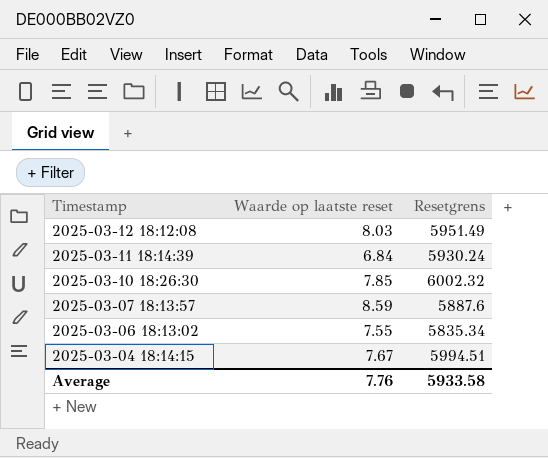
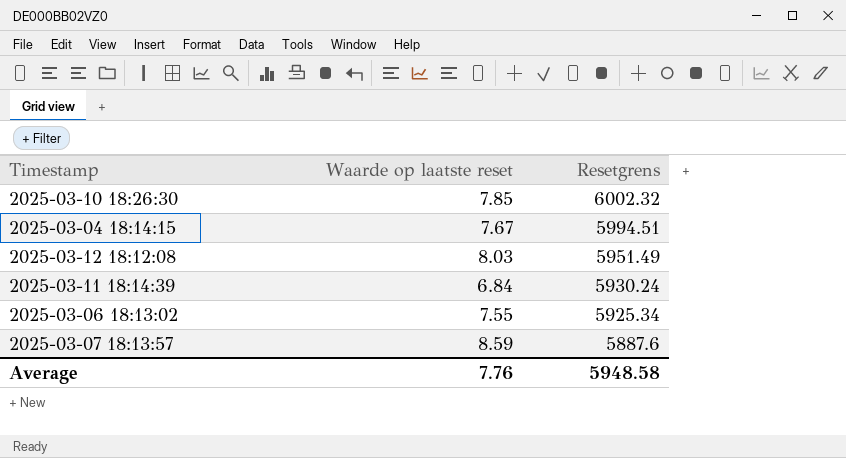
row order: Timestamp descending -> Resetgrens descending
2025-03-06 18:13:02 | Resetgrens: 5835.34 -> 5925.34
Average | Resetgrens: 5933.58 -> 5948.58

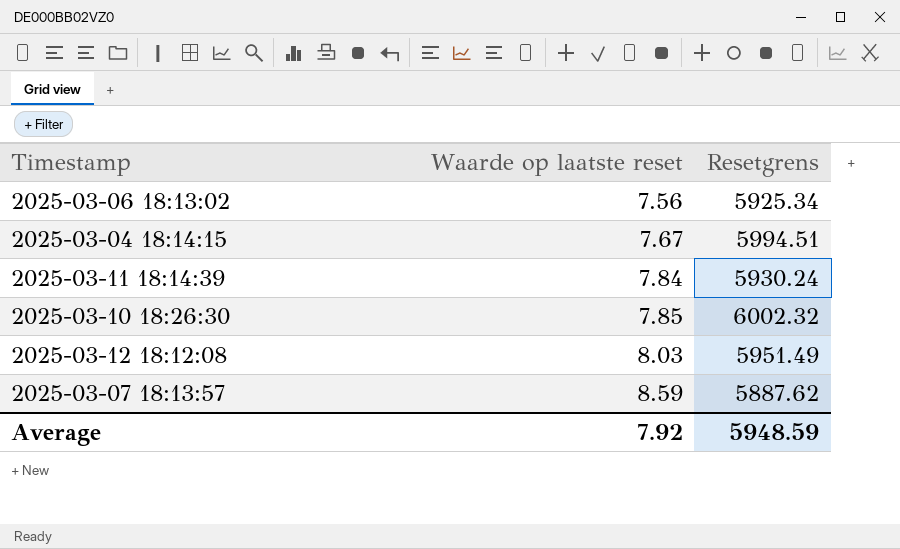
row order: Resetgrens descending -> Waarde op laatste reset ascending
2025-03-06 18:13:02 | Waarde op laatste reset: 7.55 -> 7.56
2025-03-11 18:14:39 | Waarde op laatste reset: 6.84 -> 7.84
2025-03-07 18:13:57 | Resetgrens: 5887.6 -> 5887.62
Average | Waarde op laatste reset: 7.76 -> 7.92
Average | Resetgrens: 5948.58 -> 5948.59

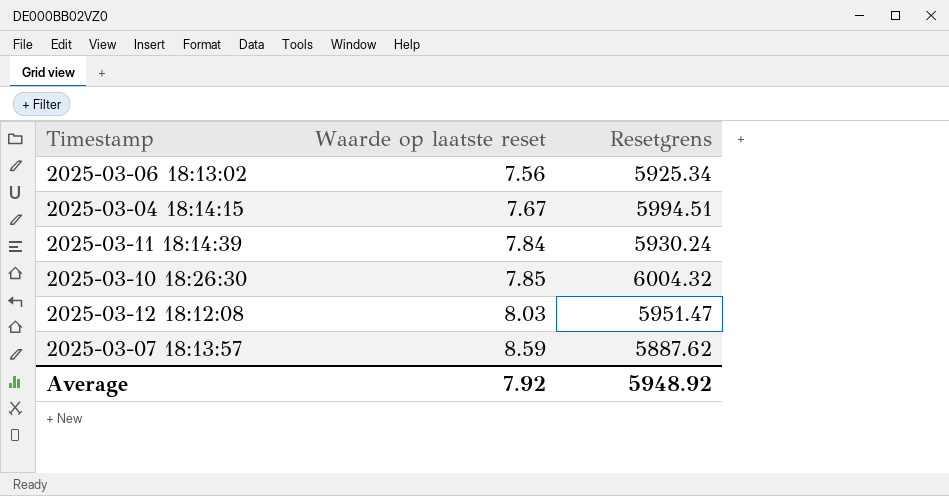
2025-03-10 18:26:30 | Resetgrens: 6002.32 -> 6004.32
2025-03-12 18:12:08 | Resetgrens: 5951.49 -> 5951.47
Average | Resetgrens: 5948.59 -> 5948.92

